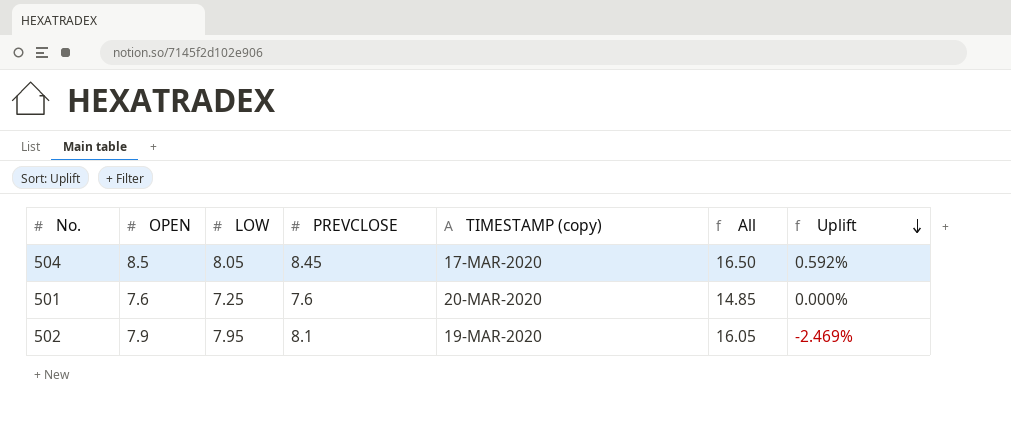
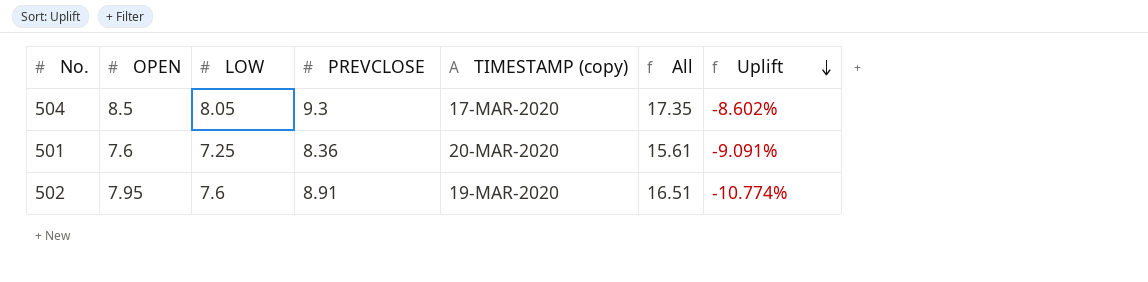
504 | PREVCLOSE: 8.45 -> 9.3
504 | All: 16.50 -> 17.35
504 | Uplift: 0.592% -> -8.602%
501 | PREVCLOSE: 7.6 -> 8.36
501 | All: 14.85 -> 15.61
501 | Uplift: 0.000% -> -9.091%
502 | OPEN: 7.9 -> 7.95
502 | LOW: 7.95 -> 7.6
502 | PREVCLOSE: 8.1 -> 8.91
502 | All: 16.05 -> 16.51
502 | Uplift: -2.469% -> -10.774%

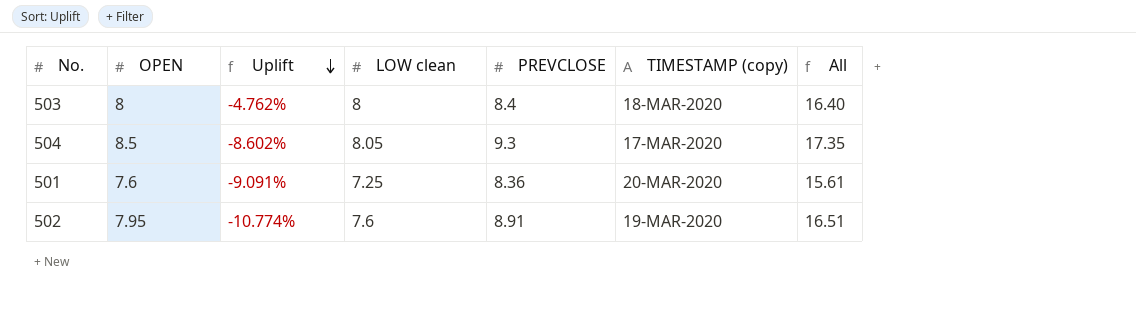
column Uplift | position: 7 -> 3
column name: LOW -> LOW clean
row 503: none -> 8 | -4.762% | 8 | 8.4 | 18-MAR-2020 | 16.40

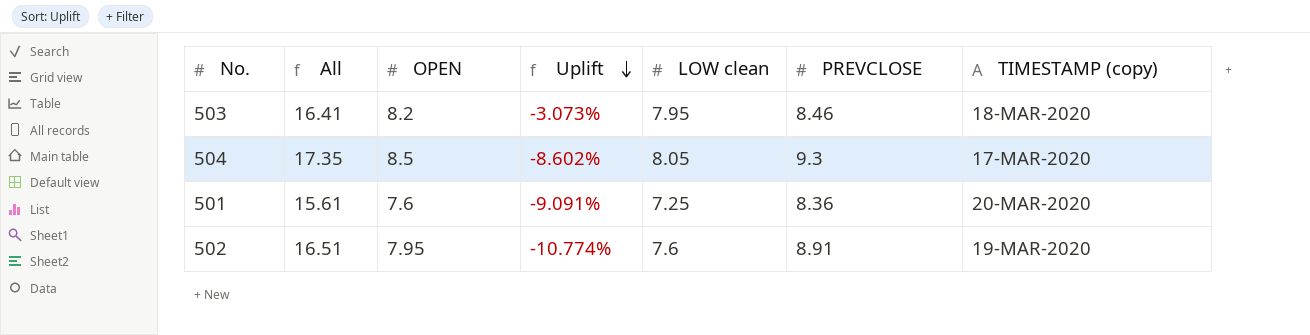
column All | position: 7 -> 2
503 | All: 16.40 -> 16.41
503 | OPEN: 8 -> 8.2
503 | Uplift: -4.762% -> -3.073%
503 | LOW clean: 8 -> 7.95
503 | PREVCLOSE: 8.4 -> 8.46

